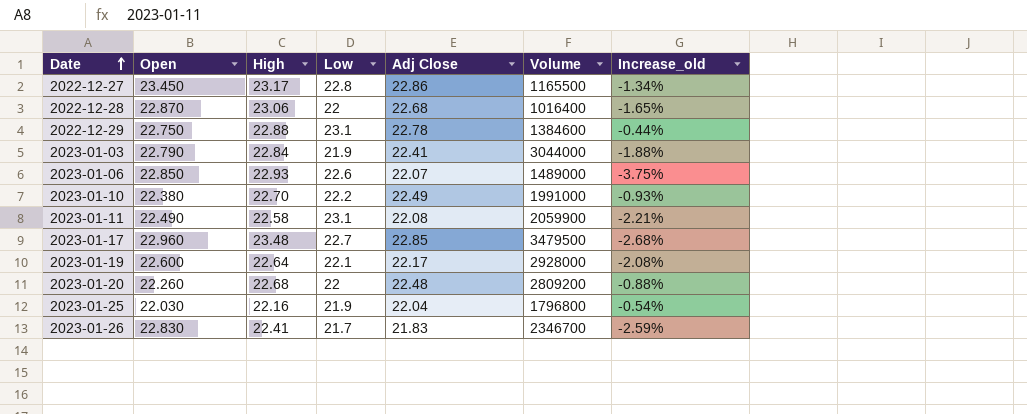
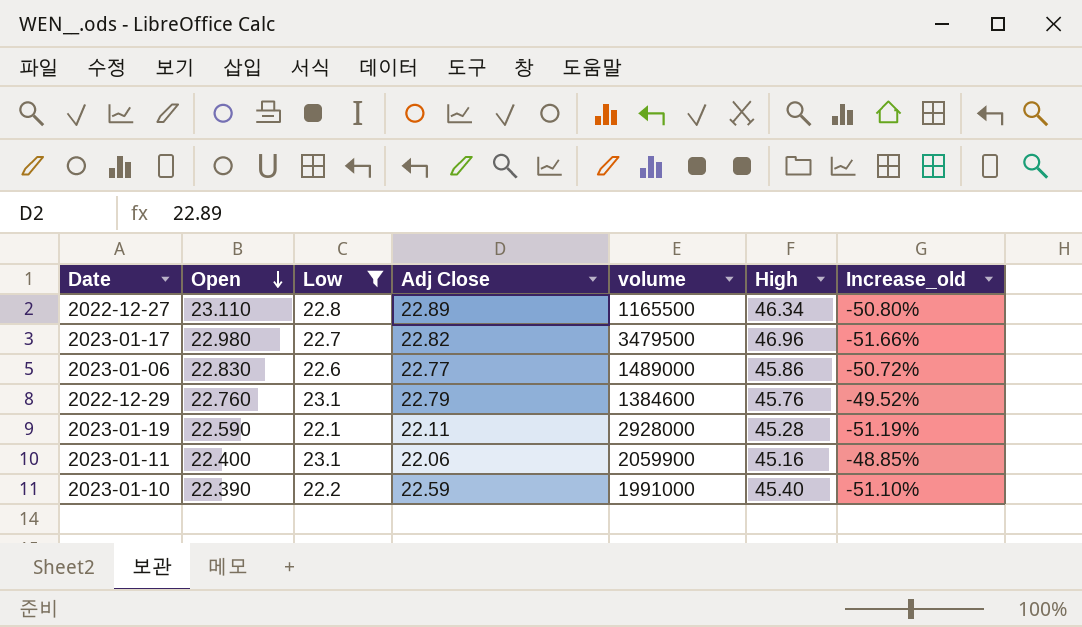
filter: none -> Low >= 22.1
row order: Date ascending -> Open descending
column name: Volume -> volume
column High | position: 3 -> 6
column Increase_old | formula: ([Adj Close] - [High]) / [High] -> ([Low] - [High]) / [High]
2022-12-27 | Open: 23.450 -> 23.110
2022-12-27 | Adj Close: 22.86 -> 22.89
2022-12-27 | High: 23.17 -> 46.34
2023-01-17 | Open: 22.960 -> 22.980
2023-01-17 | Adj Close: 22.85 -> 22.82
2023-01-17 | High: 23.48 -> 46.96
2023-01-06 | Open: 22.850 -> 22.830
2023-01-06 | Adj Close: 22.07 -> 22.77
2023-01-06 | High: 22.93 -> 45.86
2022-12-29 | Open: 22.750 -> 22.760
2022-12-29 | Adj Close: 22.78 -> 22.79
2022-12-29 | High: 22.88 -> 45.76
2023-01-19 | Open: 22.600 -> 22.590
2023-01-19 | Adj Close: 22.17 -> 22.11
2023-01-19 | High: 22.64 -> 45.28
2023-01-11 | Open: 22.490 -> 22.400
2023-01-11 | Adj Close: 22.08 -> 22.06
2023-01-11 | High: 22.58 -> 45.16
2023-01-10 | Open: 22.380 -> 22.390
2023-01-10 | Adj Close: 22.49 -> 22.59
2023-01-10 | High: 22.70 -> 45.40

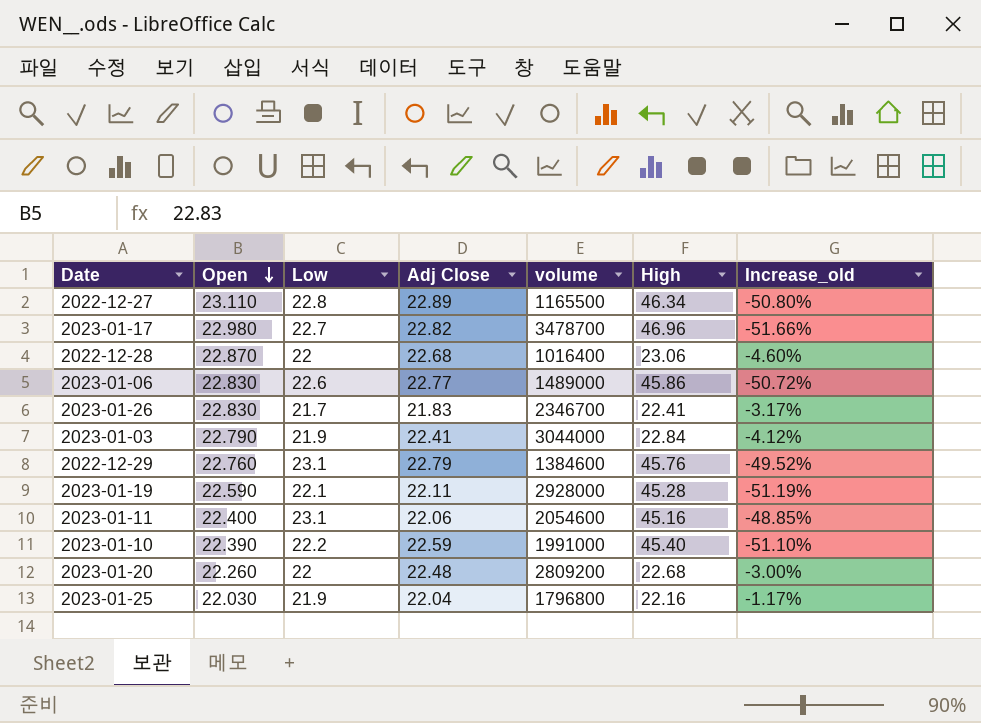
filter: Low >= 22.1 -> none
2023-01-17 | volume: 3479500 -> 3478700
2023-01-11 | volume: 2059900 -> 2054600

